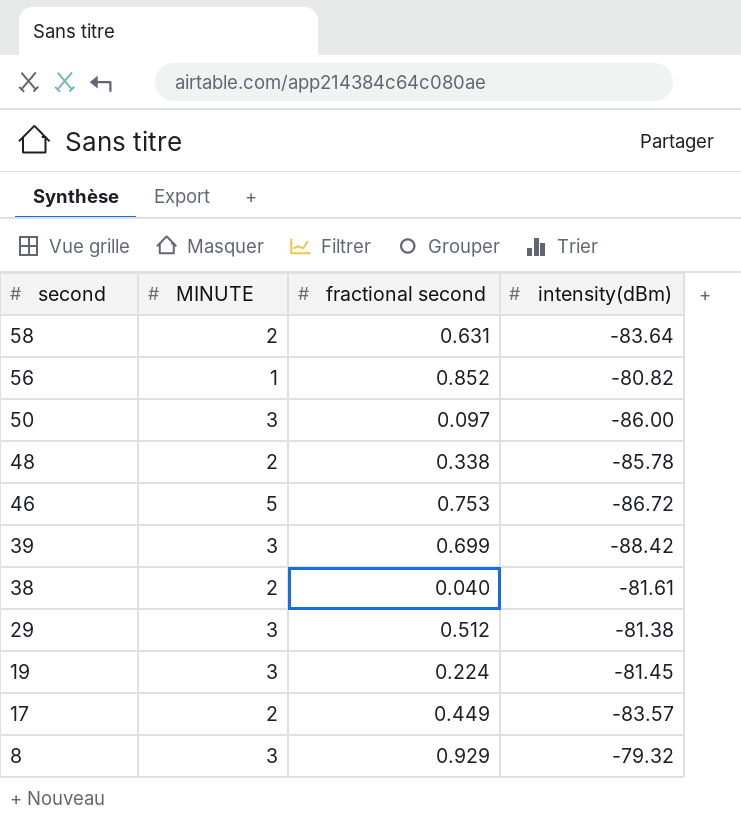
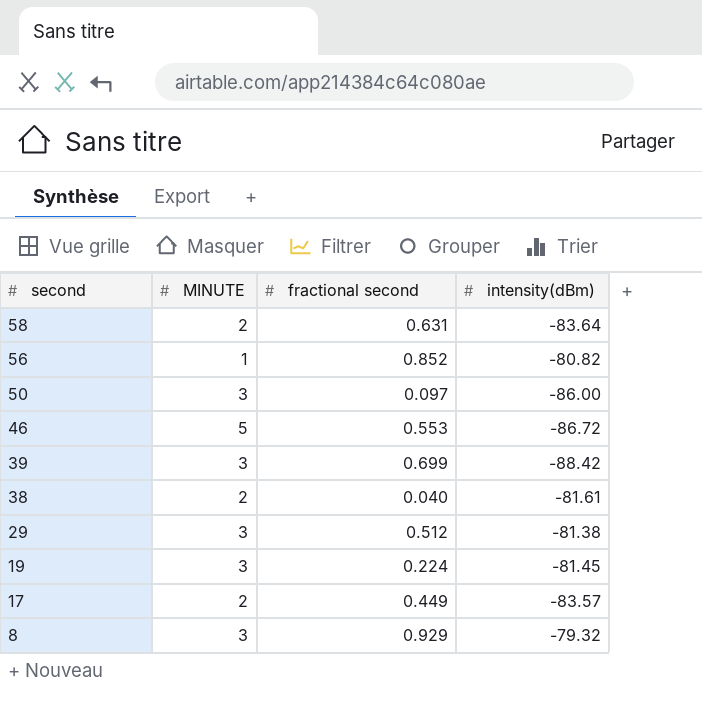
row 48: 2 | 0.338 | -85.78 -> none
46 | fractional second: 0.753 -> 0.553

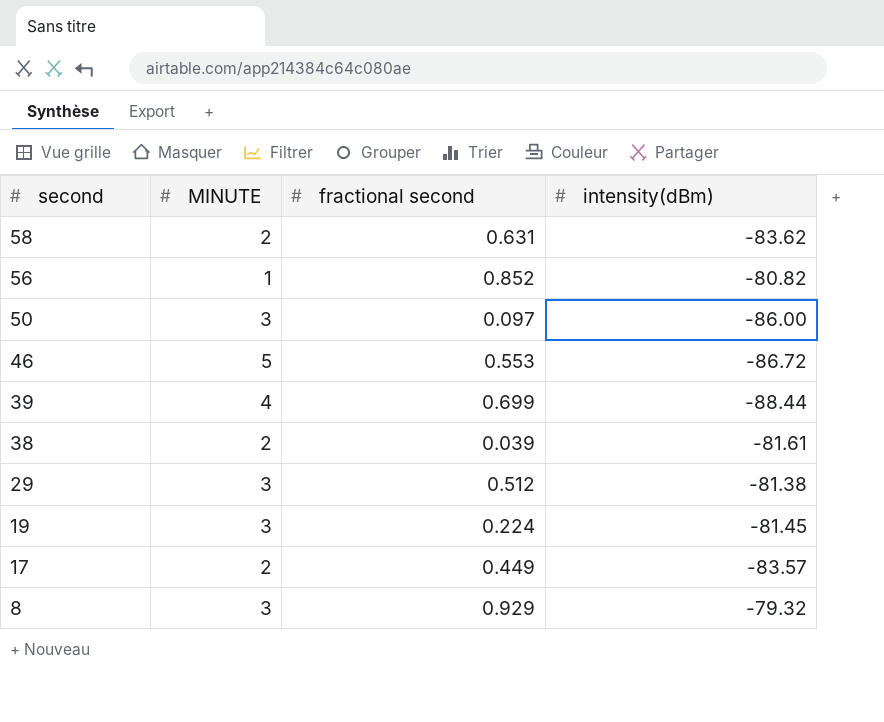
58 | intensity(dBm): -83.64 -> -83.62
39 | MINUTE: 3 -> 4
39 | intensity(dBm): -88.42 -> -88.44
38 | fractional second: 0.040 -> 0.039

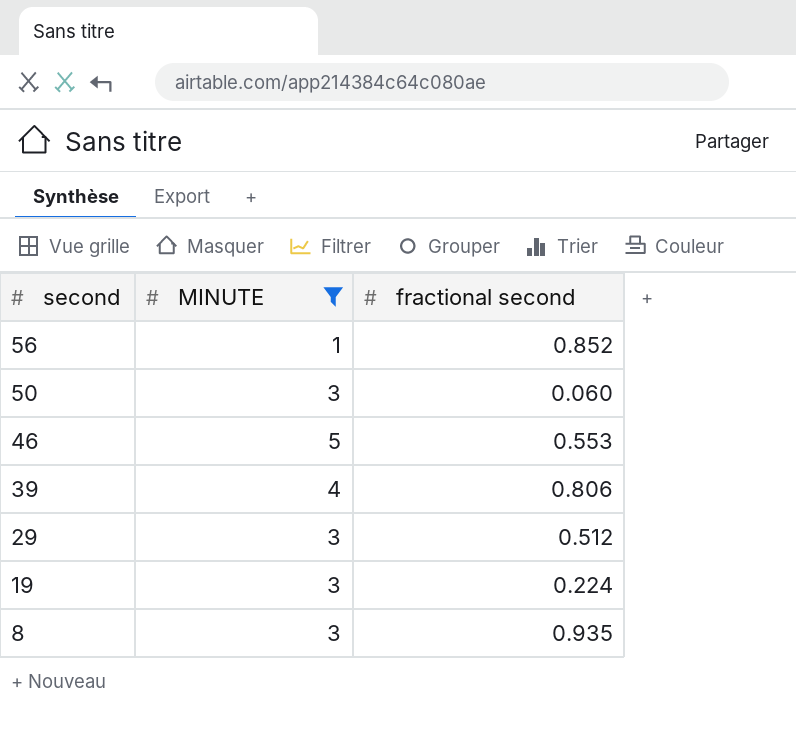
filter: none -> MINUTE != 2
column intensity(dBm) | position: 4 -> none
50 | fractional second: 0.097 -> 0.060
39 | fractional second: 0.699 -> 0.806
8 | fractional second: 0.929 -> 0.935

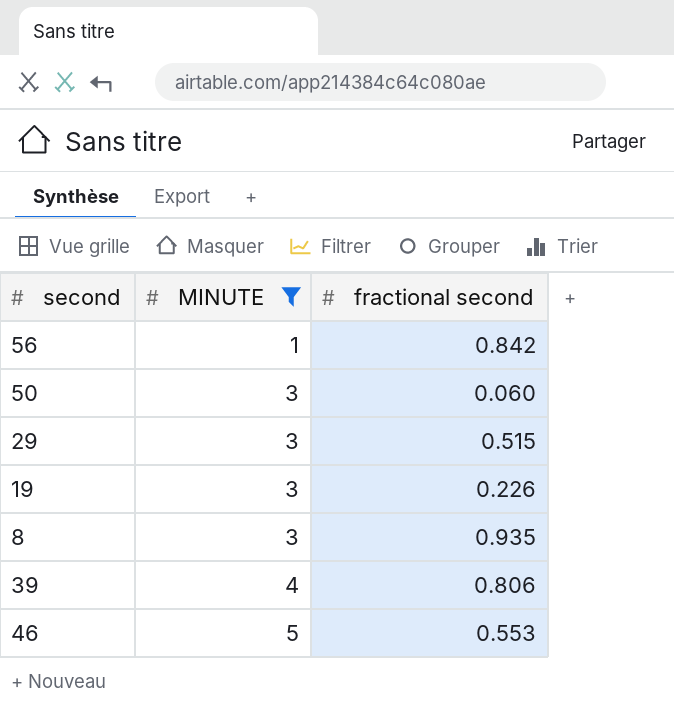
row order: second descending -> MINUTE ascending
56 | fractional second: 0.852 -> 0.842
29 | fractional second: 0.512 -> 0.515
19 | fractional second: 0.224 -> 0.226

